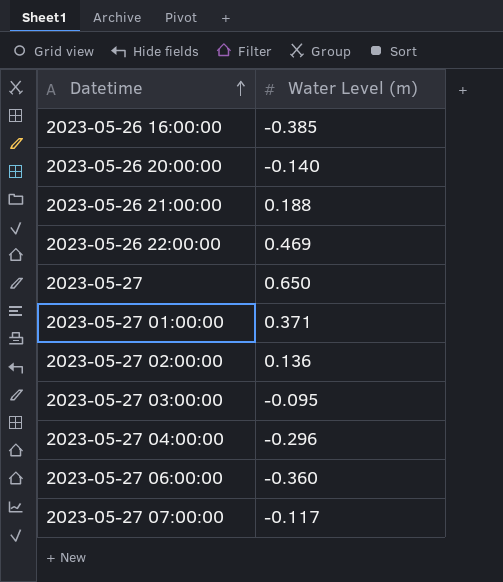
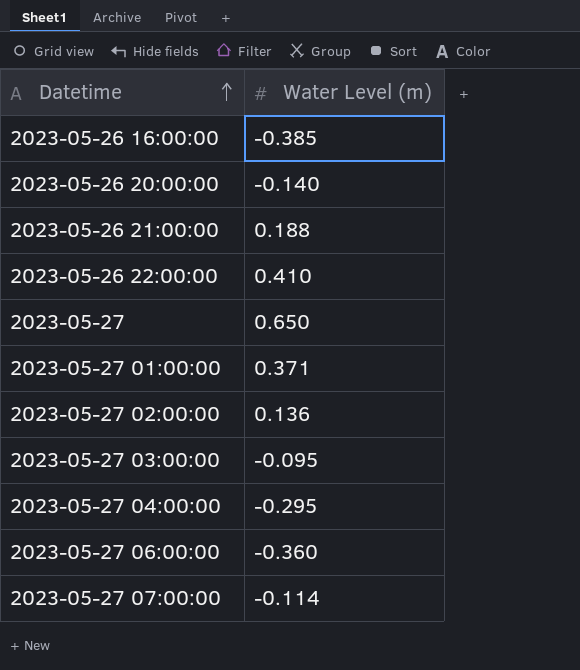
2023-05-26 22:00:00 | Water Level (m): 0.469 -> 0.410
2023-05-27 04:00:00 | Water Level (m): -0.296 -> -0.295
2023-05-27 07:00:00 | Water Level (m): -0.117 -> -0.114

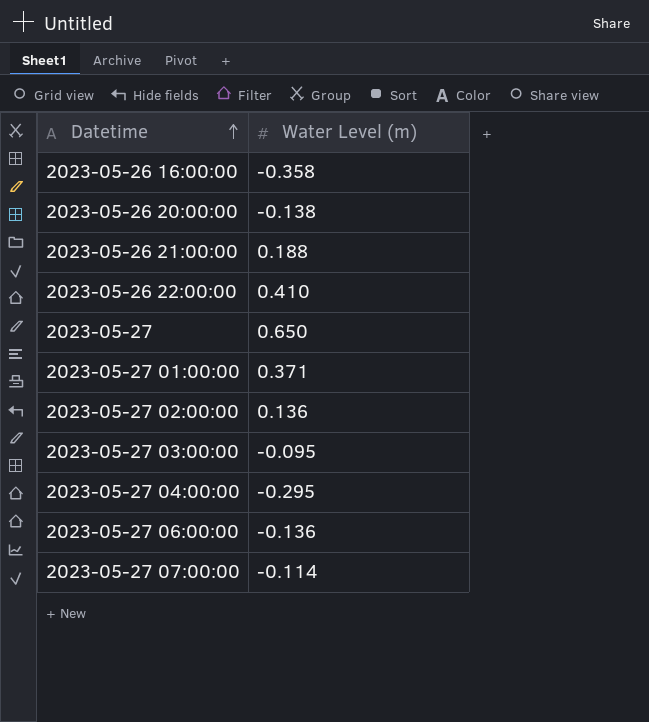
2023-05-26 16:00:00 | Water Level (m): -0.385 -> -0.358
2023-05-26 20:00:00 | Water Level (m): -0.140 -> -0.138
2023-05-27 06:00:00 | Water Level (m): -0.360 -> -0.136

